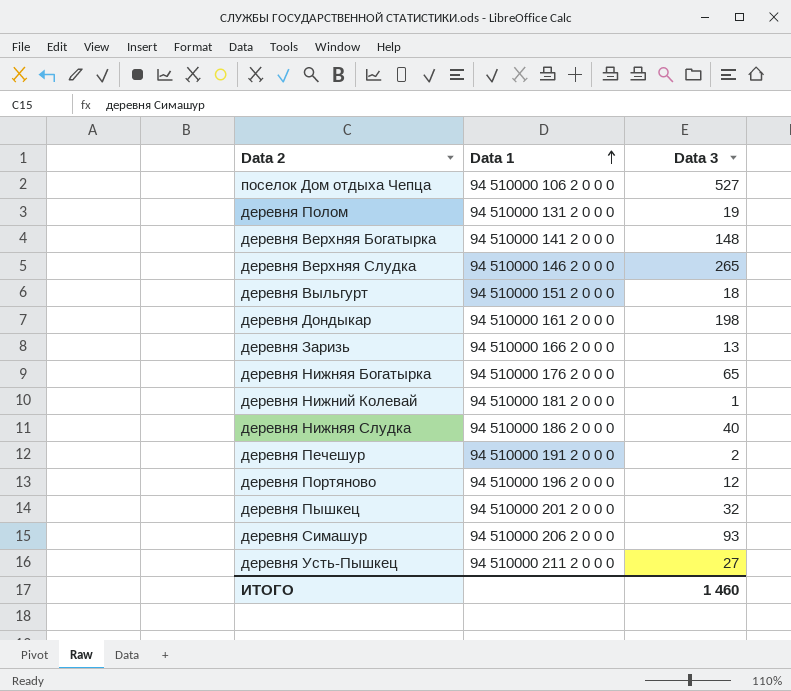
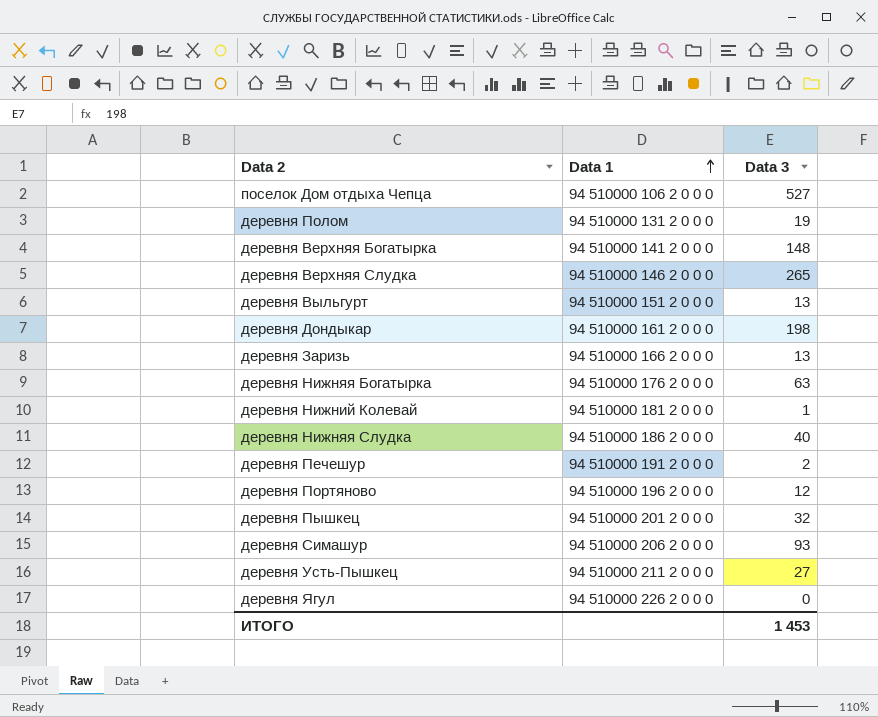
деревня Выльгурт | Data 3: 18 -> 13
деревня Нижняя Богатырка | Data 3: 65 -> 63
row деревня Ягул: none -> 94 510000 226 2 0 0 0 | 0
ИТОГО | Data 3: 1 460 -> 1 453

